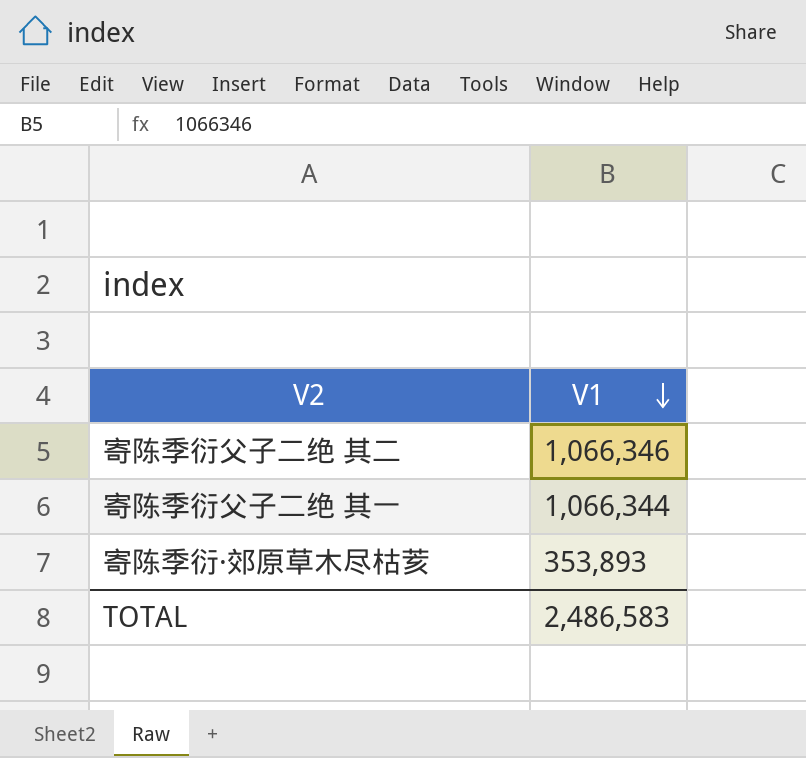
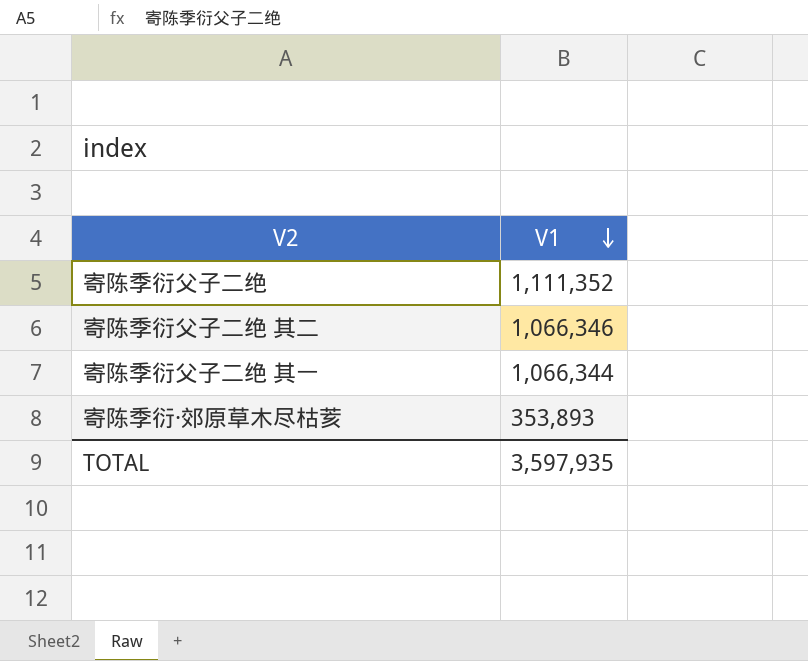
row 寄陈季衍父子二绝: none -> 1,111,352
TOTAL | V1: 2,486,583 -> 3,597,935

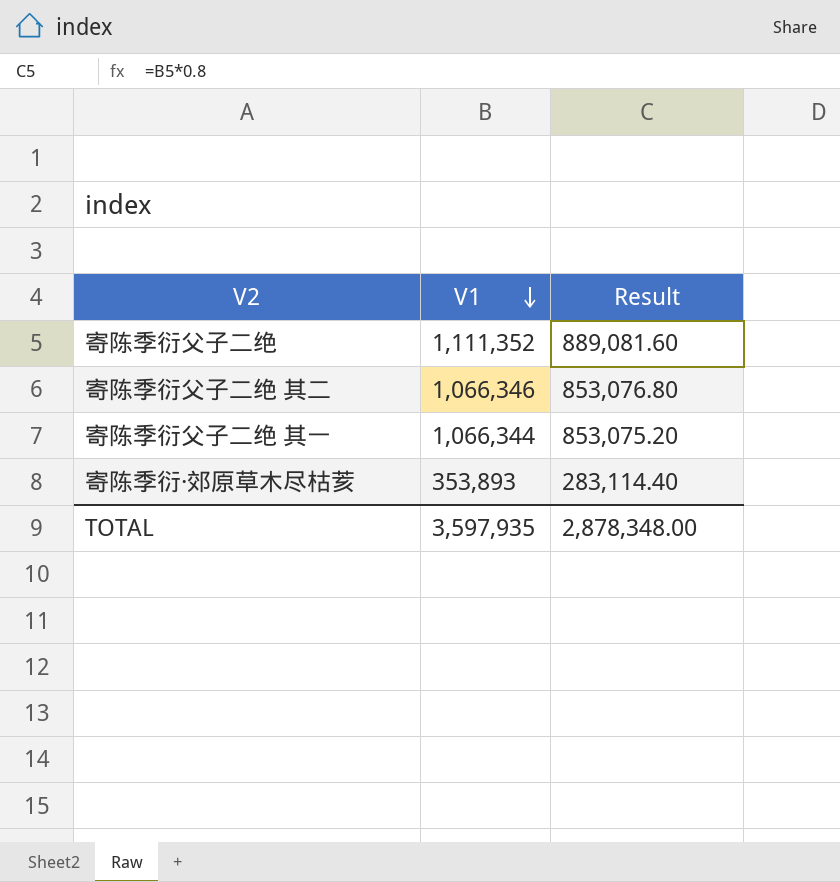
column Result | formula: none -> [V1] * 0.8

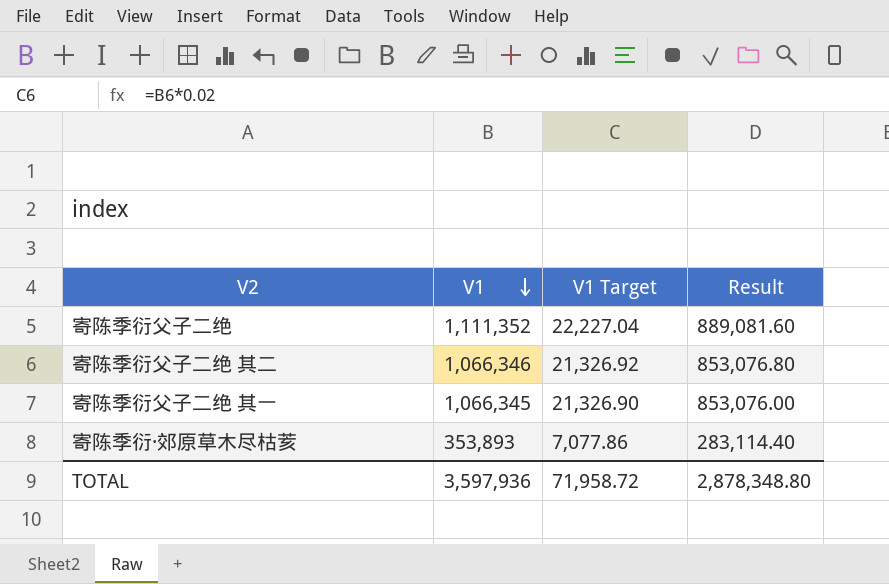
column V1 Target | formula: none -> [V1] * 0.02
寄陈季衍父子二绝 其一 | V1: 1,066,344 -> 1,066,345
寄陈季衍父子二绝 其一 | Result: 853,075.20 -> 853,076.00
TOTAL | V1: 3,597,935 -> 3,597,936
TOTAL | Result: 2,878,348.00 -> 2,878,348.80

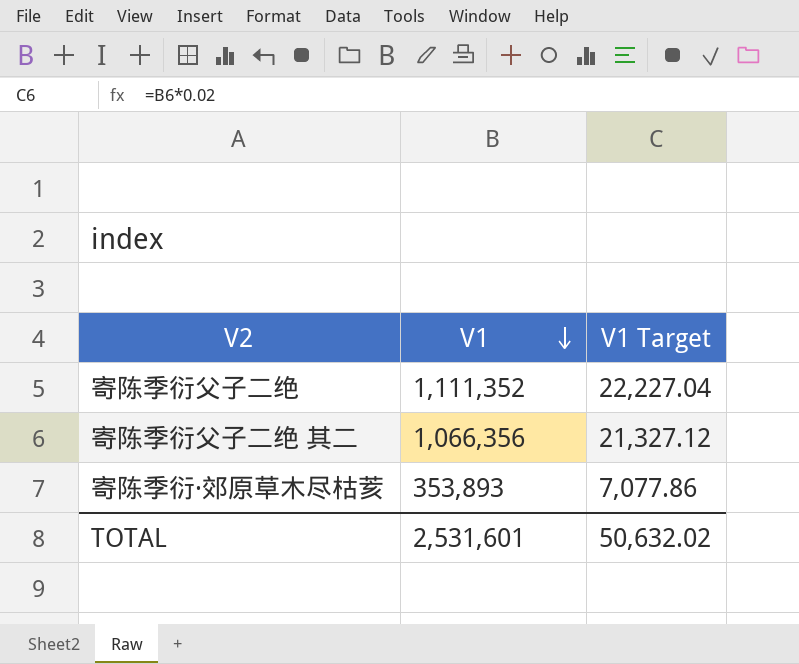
column Result | formula: [V1] * 0.8 -> none
row 寄陈季衍父子二绝 其一: 1,066,345 | 21,326.90 | 853,076.00 -> none
寄陈季衍父子二绝 其二 | V1: 1,066,346 -> 1,066,356
寄陈季衍父子二绝 其二 | V1 Target: 21,326.92 -> 21,327.12
TOTAL | V1: 3,597,936 -> 2,531,601
TOTAL | V1 Target: 71,958.72 -> 50,632.02

